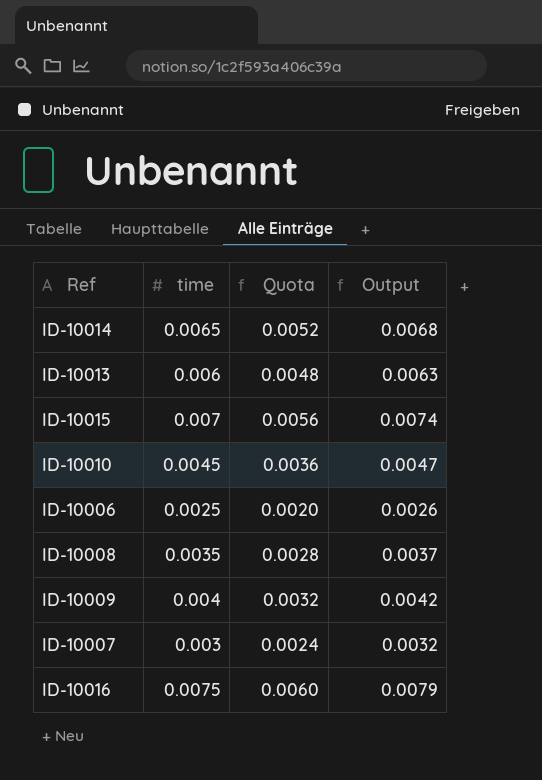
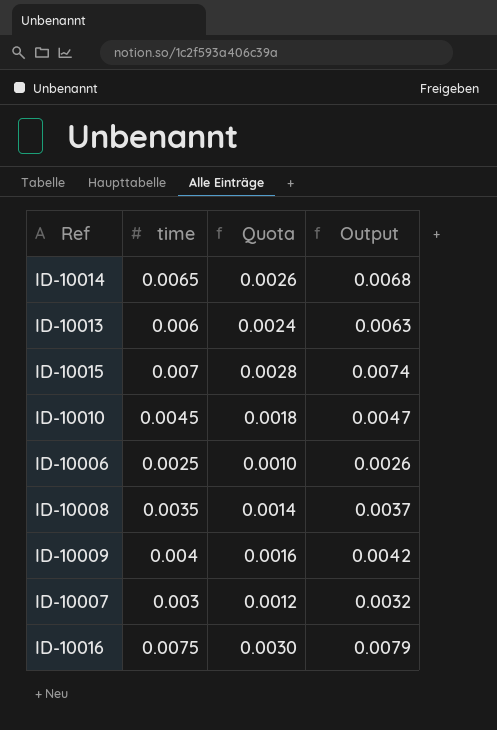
column Quota | formula: [time] * 0.8 -> [time] * 0.4

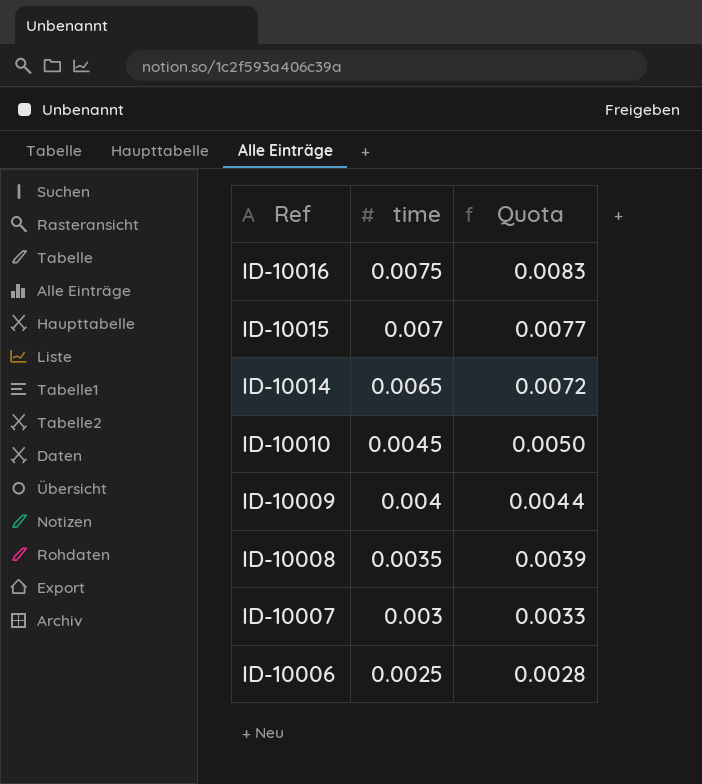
row order: none -> Ref descending
column Output | formula: [time] * 1.05 -> none
column Quota | formula: [time] * 0.4 -> [time] * 1.1
row ID-10013: 0.006 | 0.0024 | 0.0063 -> none

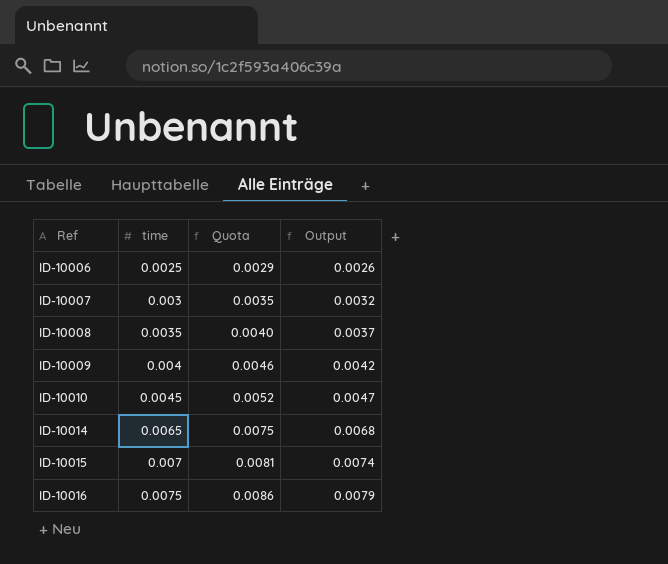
row order: Ref descending -> Ref ascending
column Quota | formula: [time] * 1.1 -> [time] * 1.15
column Output | formula: none -> [time] * 1.05

